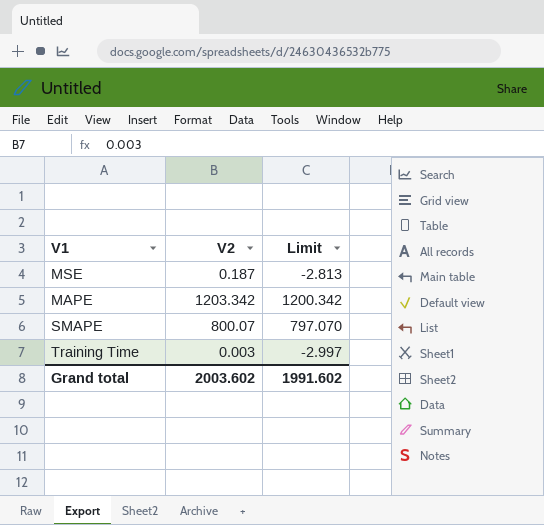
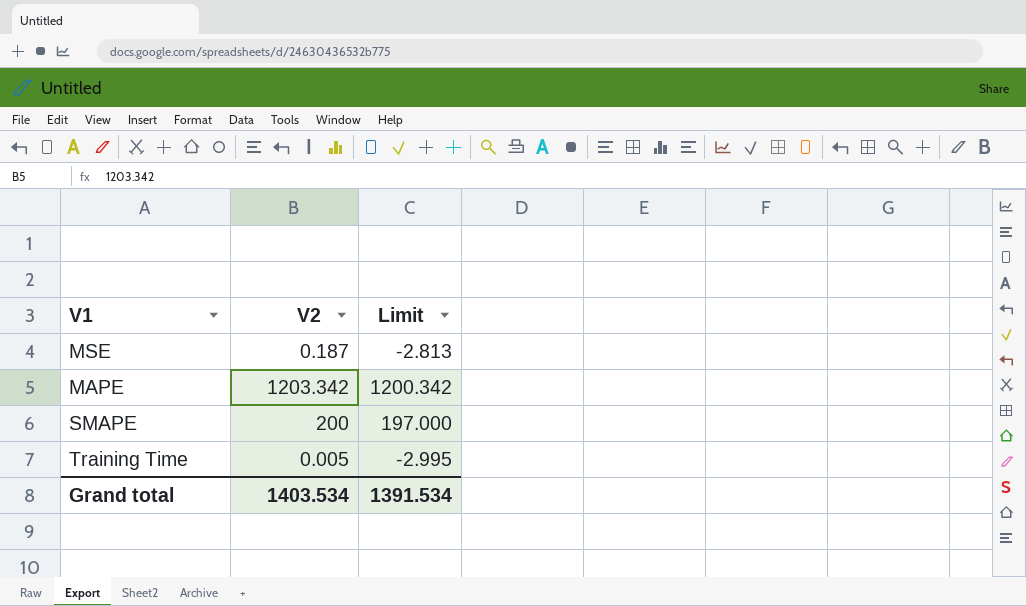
SMAPE | V2: 800.07 -> 200
SMAPE | Limit: 797.070 -> 197.000
Training Time | V2: 0.003 -> 0.005
Training Time | Limit: -2.997 -> -2.995
Grand total | V2: 2003.602 -> 1403.534
Grand total | Limit: 1991.602 -> 1391.534

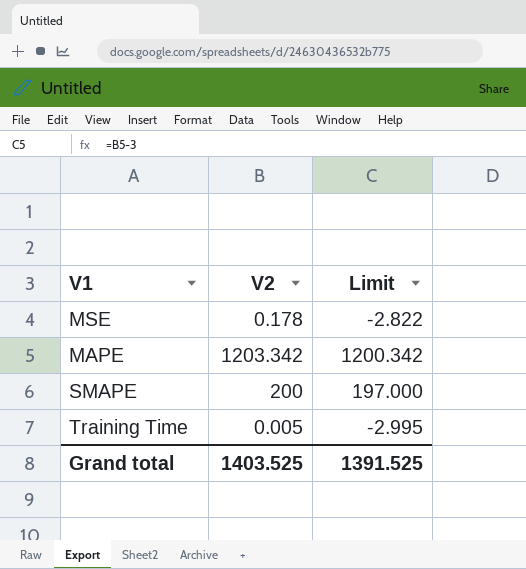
MSE | V2: 0.187 -> 0.178
MSE | Limit: -2.813 -> -2.822
Grand total | V2: 1403.534 -> 1403.525
Grand total | Limit: 1391.534 -> 1391.525

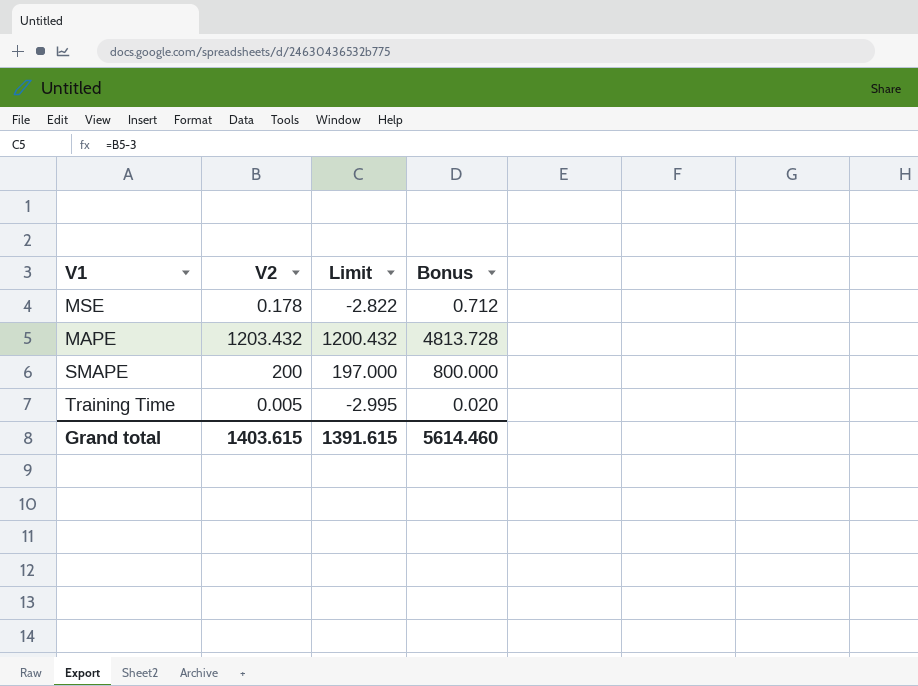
column Bonus | formula: none -> [V2] * 4
MAPE | V2: 1203.342 -> 1203.432
MAPE | Limit: 1200.342 -> 1200.432
Grand total | V2: 1403.525 -> 1403.615
Grand total | Limit: 1391.525 -> 1391.615

